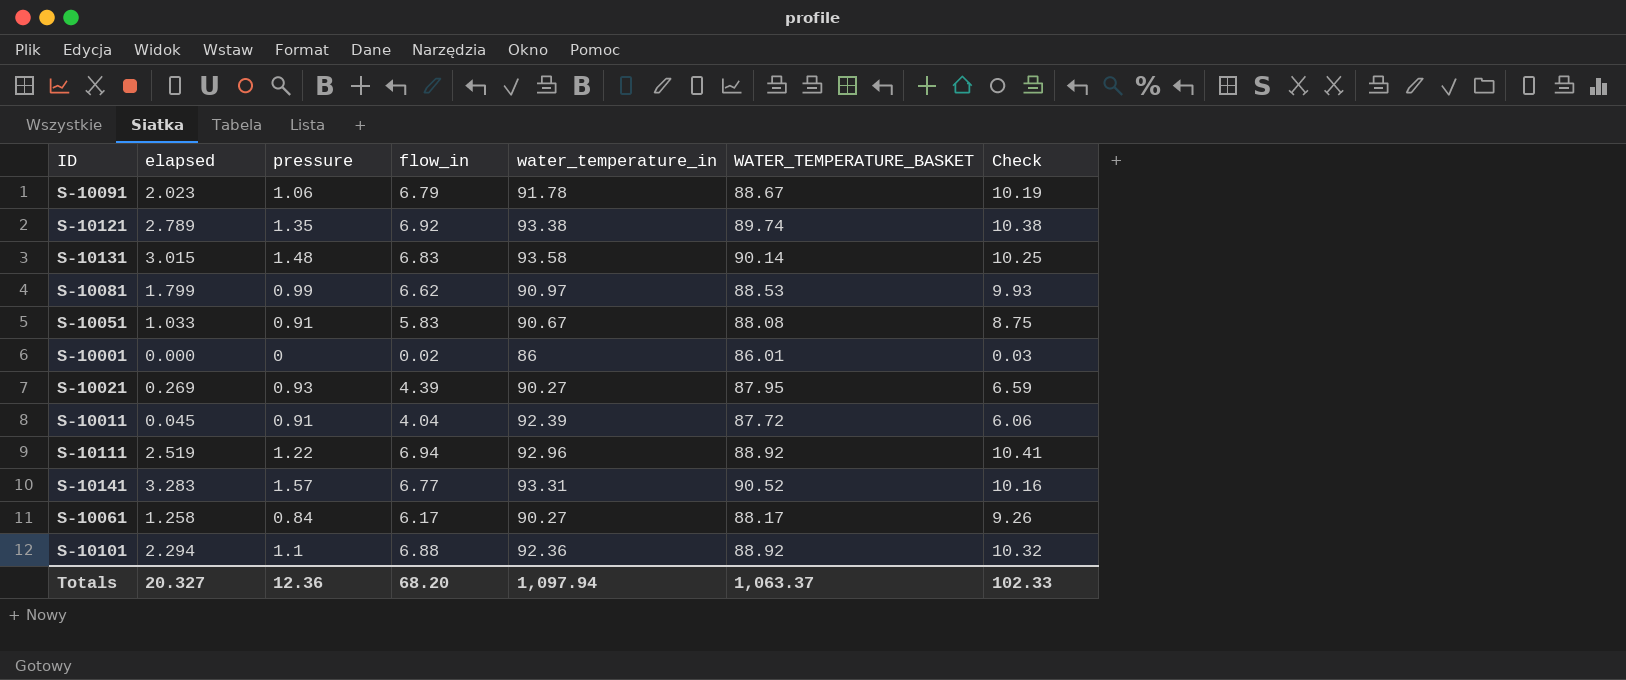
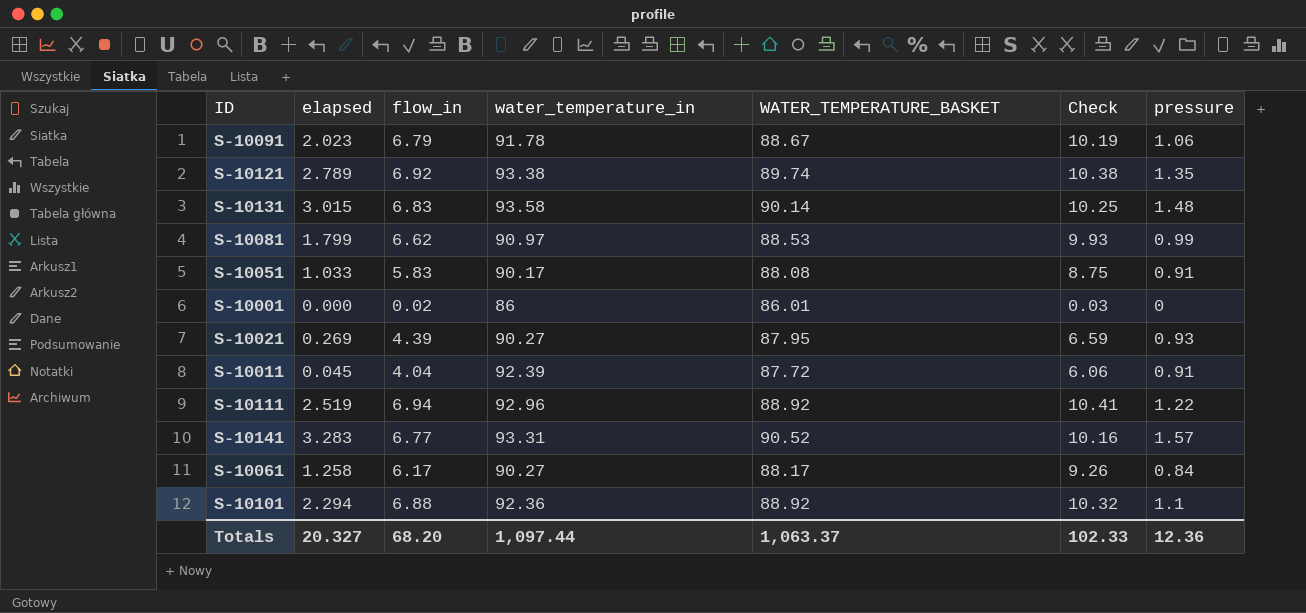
column pressure | position: 3 -> 7
S-10051 | water_temperature_in: 90.67 -> 90.17
Totals | water_temperature_in: 1,097.94 -> 1,097.44

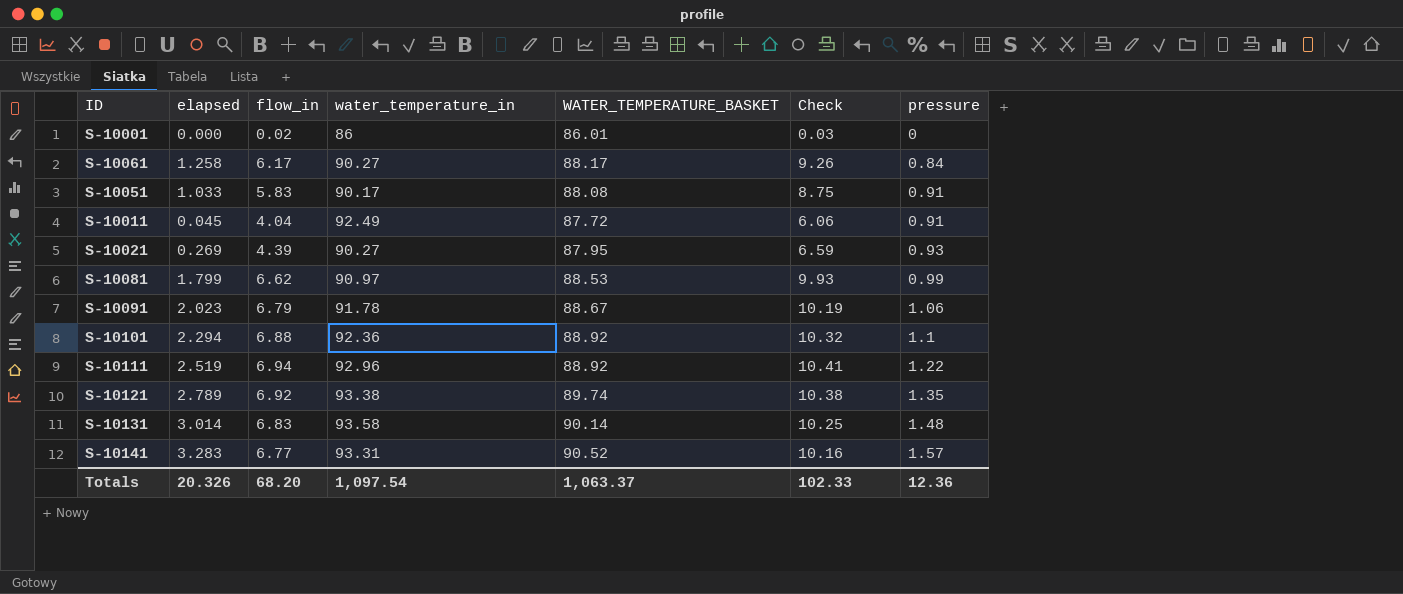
row order: none -> pressure ascending
S-10011 | water_temperature_in: 92.39 -> 92.49
S-10131 | elapsed: 3.015 -> 3.014
Totals | elapsed: 20.327 -> 20.326
Totals | water_temperature_in: 1,097.44 -> 1,097.54

